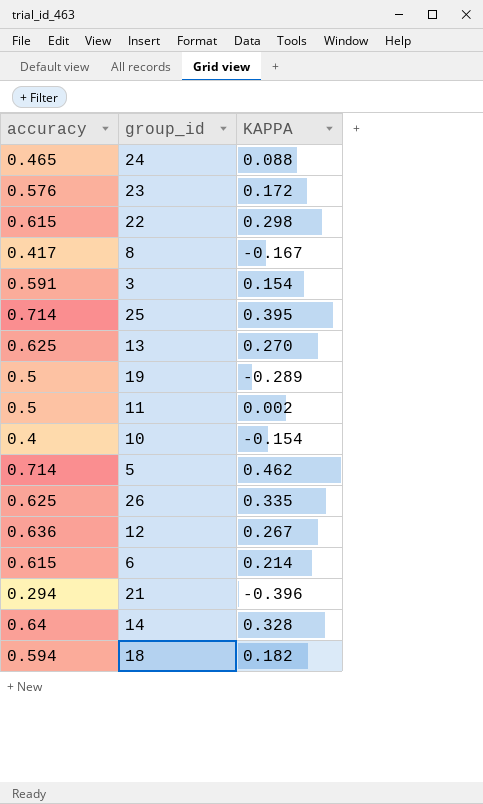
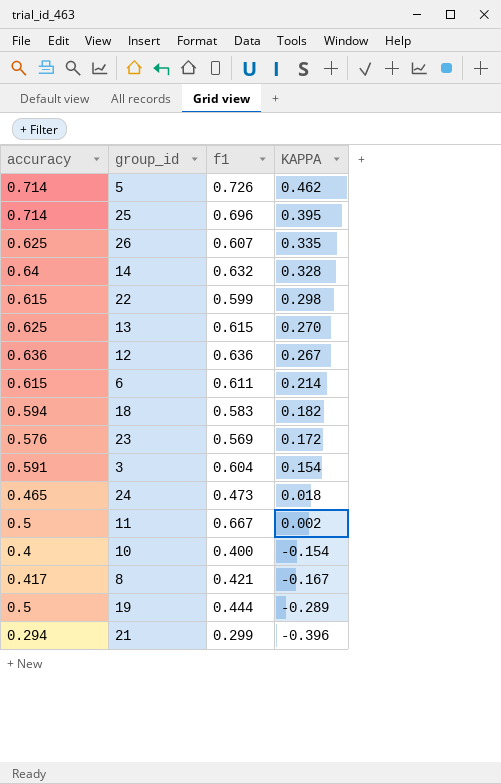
row order: none -> KAPPA descending
column f1 | position: none -> 3
24 | KAPPA: 0.088 -> 0.018

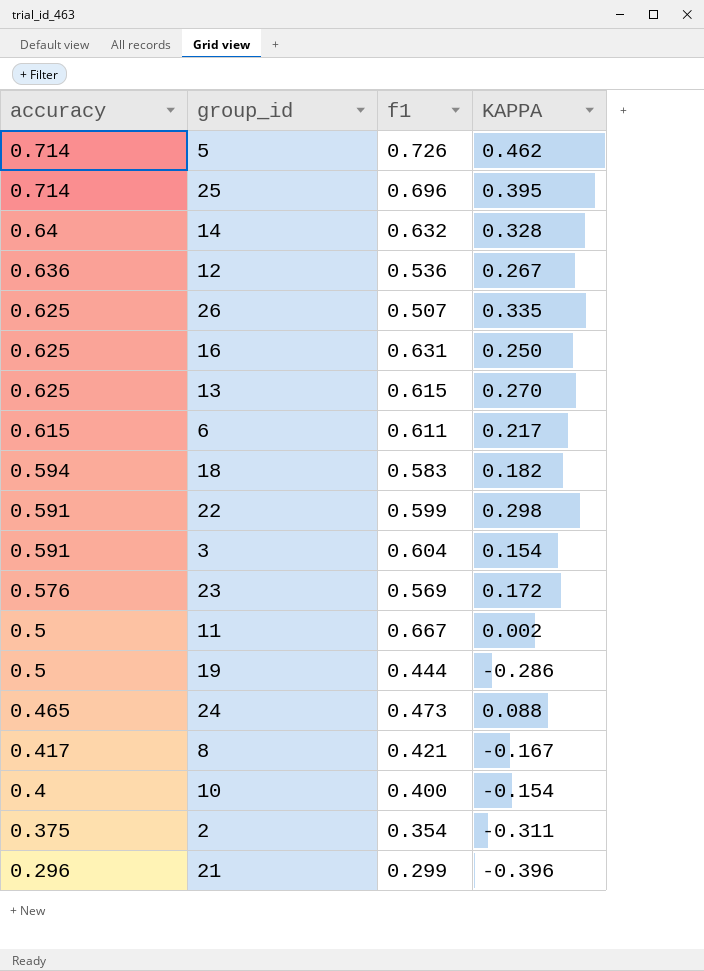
row order: KAPPA descending -> accuracy descending
12 | f1: 0.636 -> 0.536
26 | f1: 0.607 -> 0.507
row 16: none -> 0.625 | 0.631 | 0.250
6 | KAPPA: 0.214 -> 0.217
22 | accuracy: 0.615 -> 0.591
19 | KAPPA: -0.289 -> -0.286
24 | KAPPA: 0.018 -> 0.088
row 2: none -> 0.375 | 0.354 | -0.311
21 | accuracy: 0.294 -> 0.296

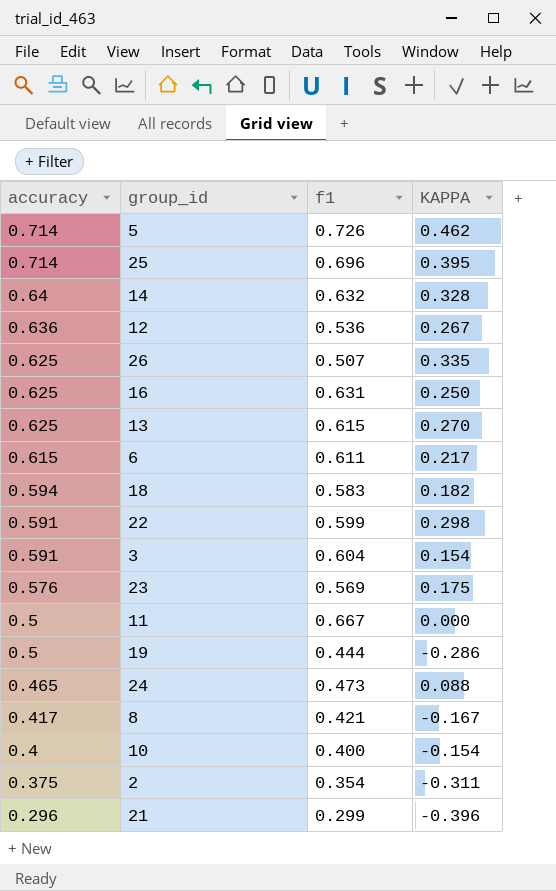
23 | KAPPA: 0.172 -> 0.175
11 | KAPPA: 0.002 -> 0.000

